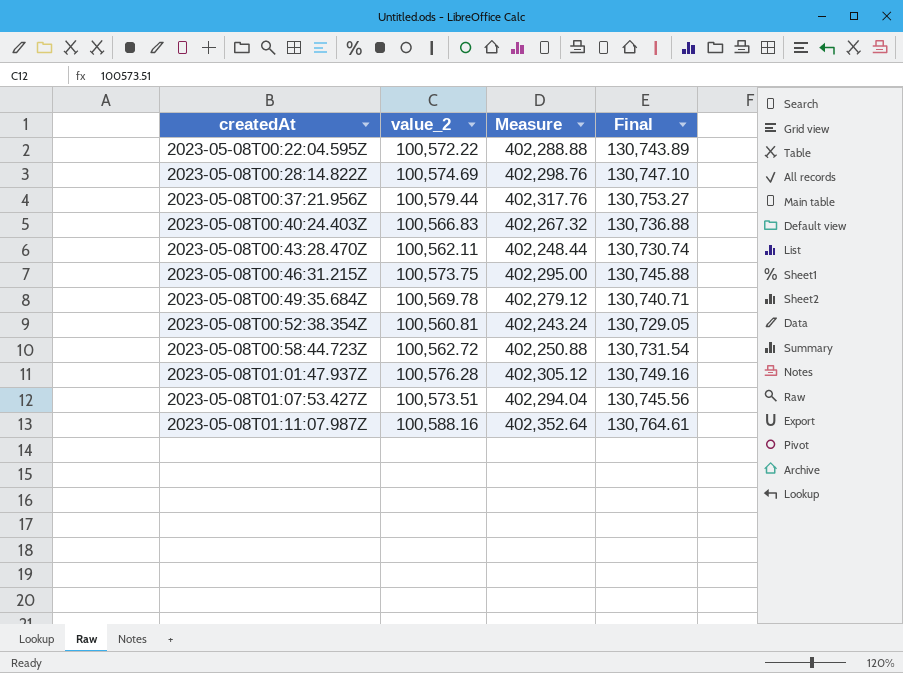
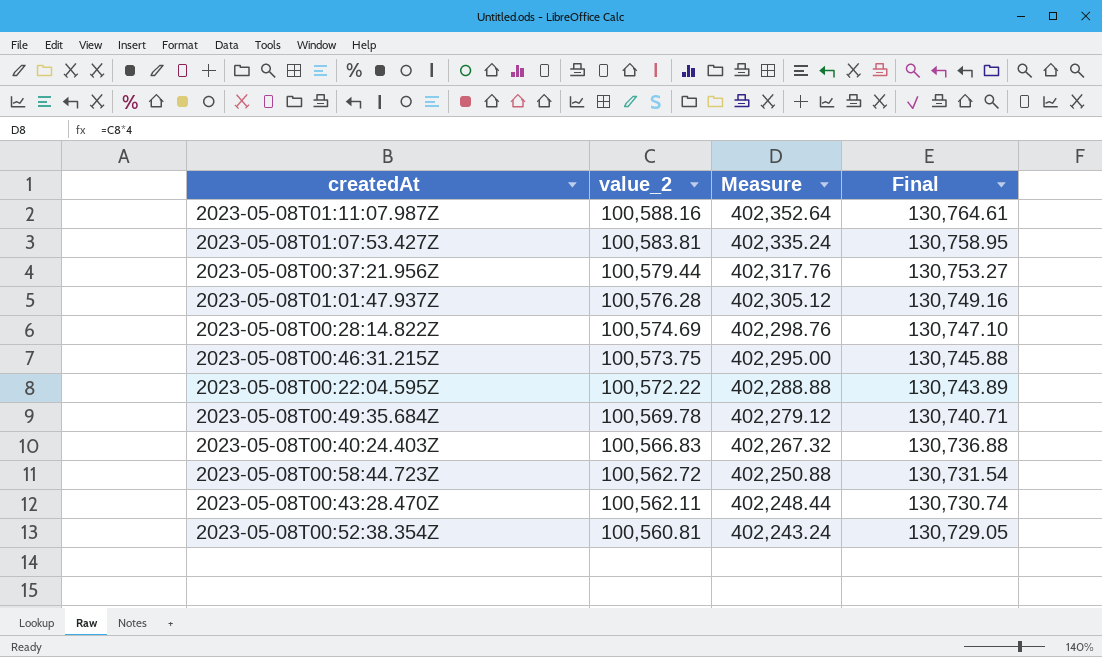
row order: createdAt ascending -> value_2 descending
2023-05-08T01:07:53.427Z | value_2: 100,573.51 -> 100,583.81
2023-05-08T01:07:53.427Z | Measure: 402,294.04 -> 402,335.24
2023-05-08T01:07:53.427Z | Final: 130,745.56 -> 130,758.95

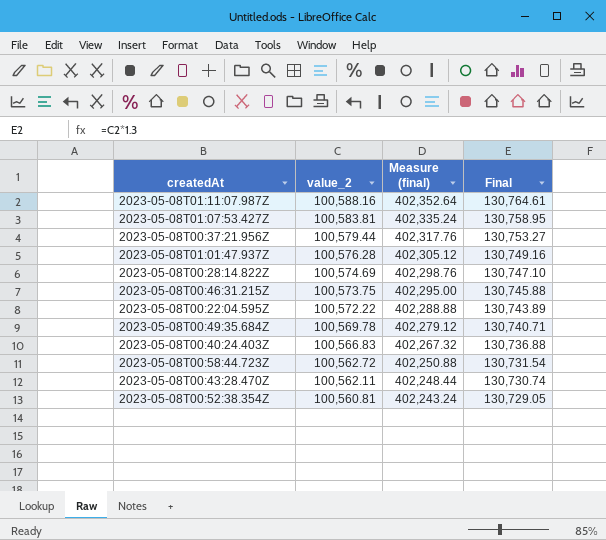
column name: Measure -> Measure (final)

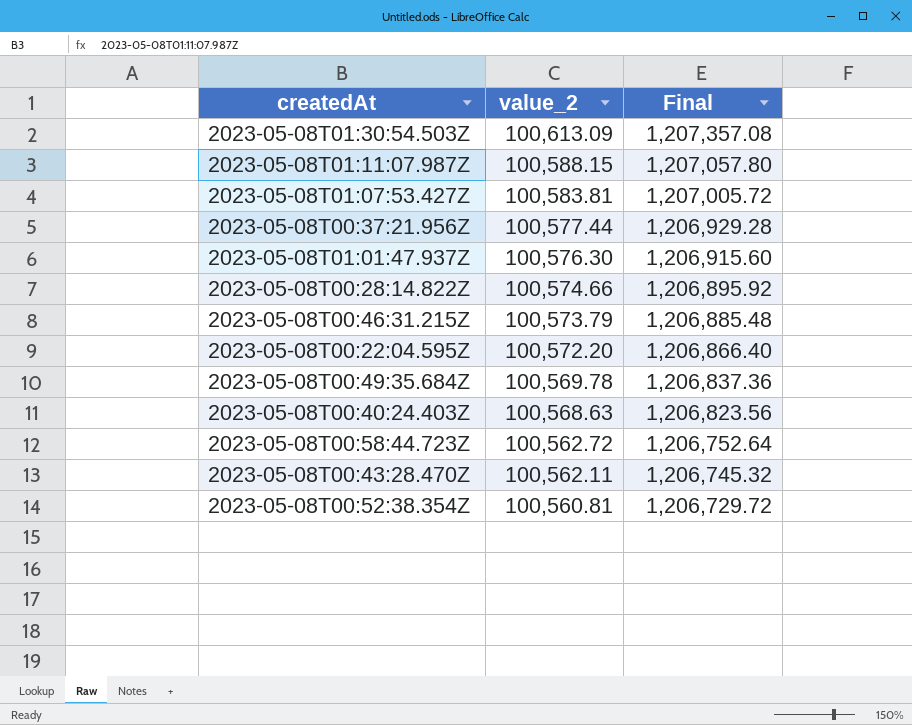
column Measure (final) | formula: [value_2] * 4 -> none
column Final | formula: [value_2] * 1.3 -> [value_2] * 12
row 2023-05-08T01:30:54.503Z: none -> 100,613.09 | 1,207,357.08
2023-05-08T01:11:07.987Z | value_2: 100,588.16 -> 100,588.15
2023-05-08T00:37:21.956Z | value_2: 100,579.44 -> 100,577.44
2023-05-08T01:01:47.937Z | value_2: 100,576.28 -> 100,576.30
2023-05-08T00:28:14.822Z | value_2: 100,574.69 -> 100,574.66
2023-05-08T00:46:31.215Z | value_2: 100,573.75 -> 100,573.79
2023-05-08T00:22:04.595Z | value_2: 100,572.22 -> 100,572.20
2023-05-08T00:40:24.403Z | value_2: 100,566.83 -> 100,568.63

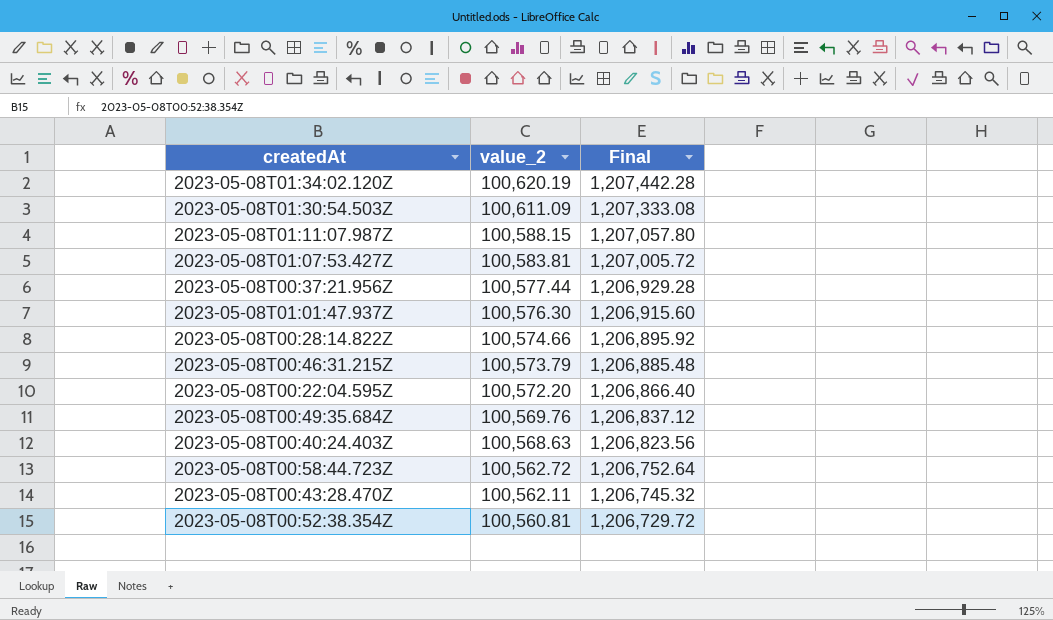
row 2023-05-08T01:34:02.120Z: none -> 100,620.19 | 1,207,442.28
2023-05-08T01:30:54.503Z | value_2: 100,613.09 -> 100,611.09
2023-05-08T01:30:54.503Z | Final: 1,207,357.08 -> 1,207,333.08
2023-05-08T00:49:35.684Z | value_2: 100,569.78 -> 100,569.76
2023-05-08T00:49:35.684Z | Final: 1,206,837.36 -> 1,206,837.12

